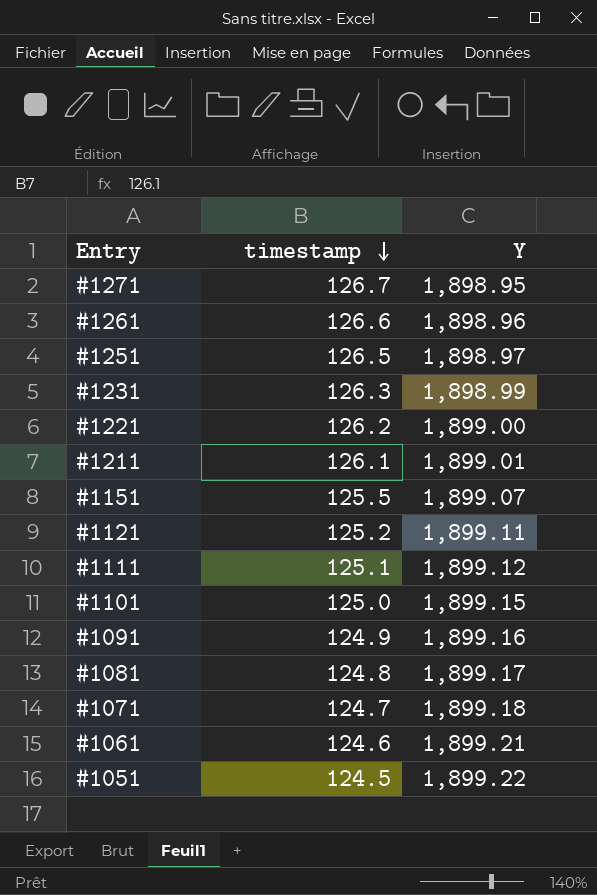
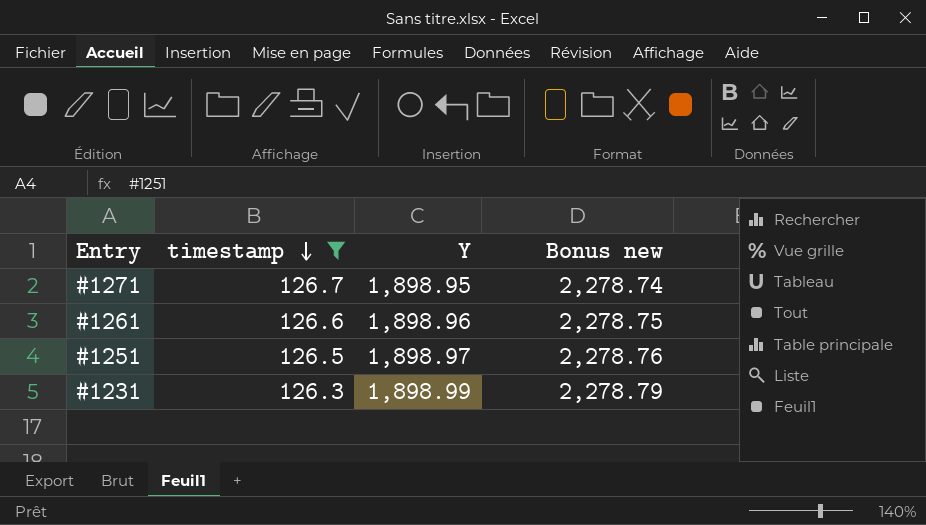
filter: none -> timestamp >= 126.3
column Bonus new | formula: none -> [Y] * 1.2

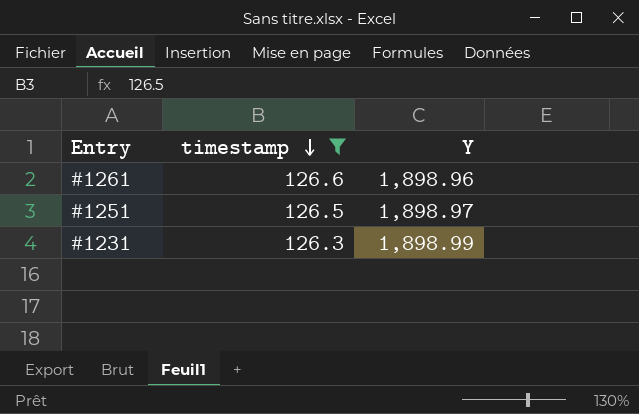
column Bonus new | formula: [Y] * 1.2 -> none
row #1271: 126.7 | 1,898.95 | 2,278.74 -> none

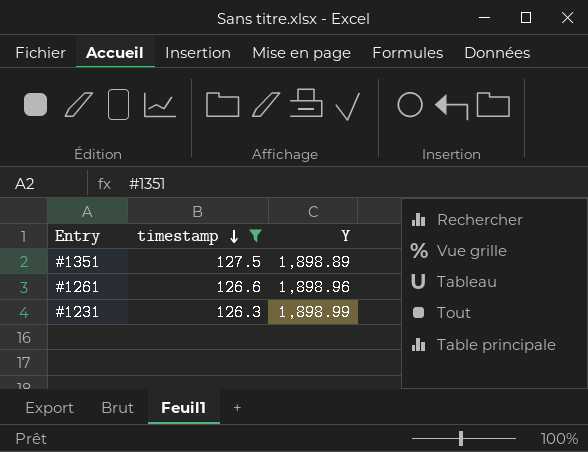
row #1251: 126.5 | 1,898.97 -> none
row #1351: none -> 127.5 | 1,898.89

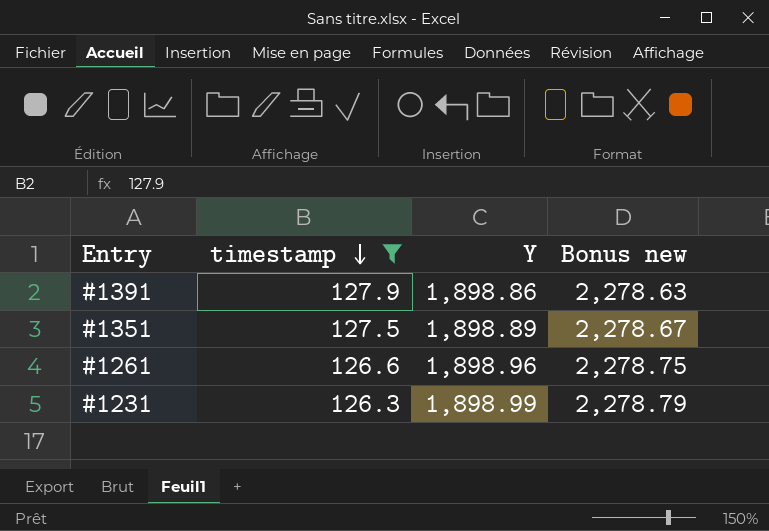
column Bonus new | formula: none -> [Y] * 1.2
row #1391: none -> 127.9 | 1,898.86 | 2,278.63

